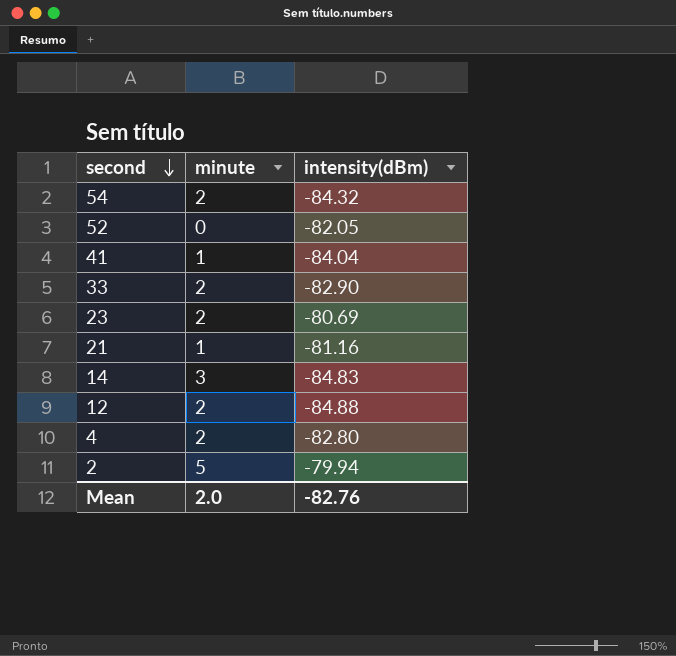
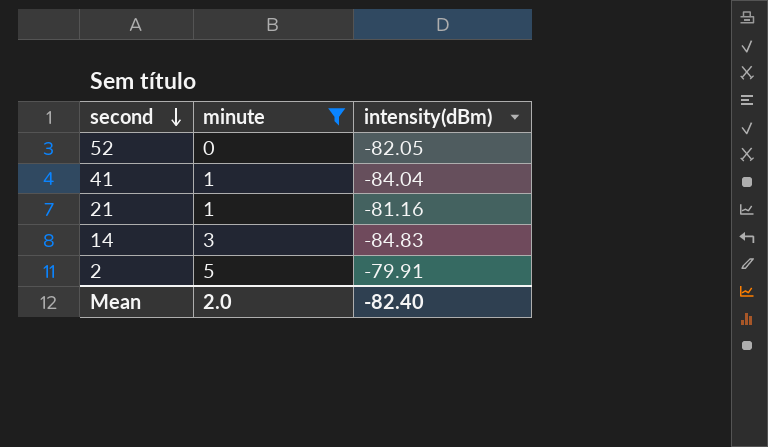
filter: none -> minute != 2
2 | intensity(dBm): -79.94 -> -79.91
Mean | intensity(dBm): -82.76 -> -82.40

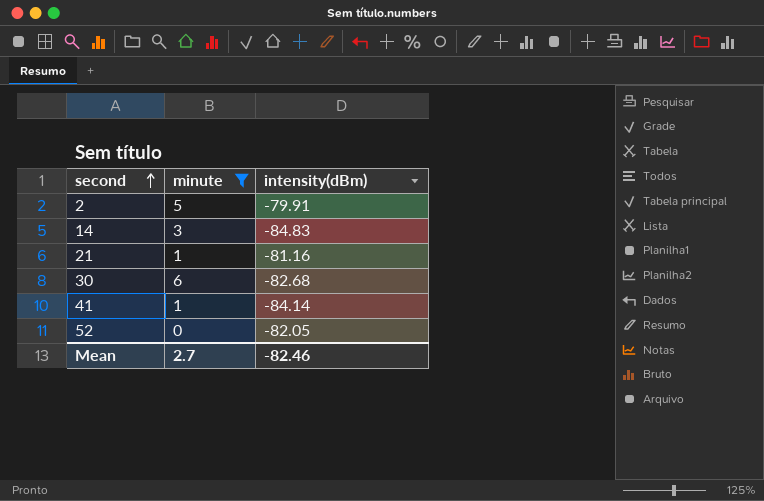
row order: second descending -> second ascending
row 30: none -> 6 | -82.68
41 | intensity(dBm): -84.04 -> -84.14
Mean | minute: 2.0 -> 2.7
Mean | intensity(dBm): -82.40 -> -82.46

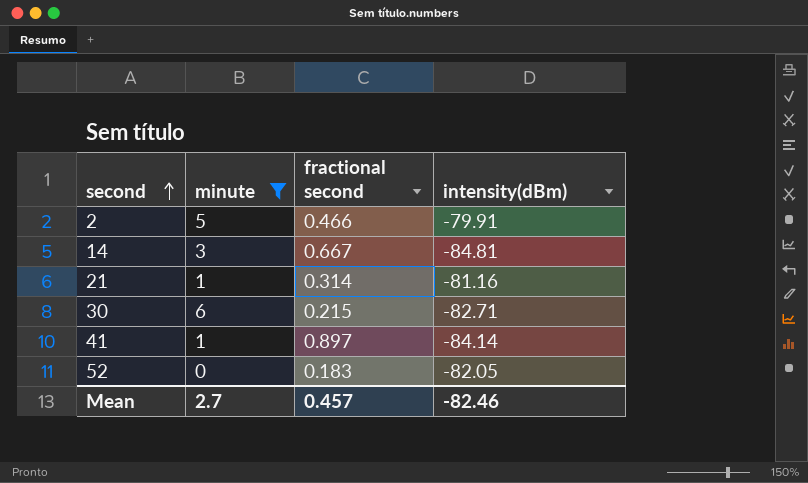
column fractional second | position: none -> 3
14 | intensity(dBm): -84.83 -> -84.81
30 | intensity(dBm): -82.68 -> -82.71

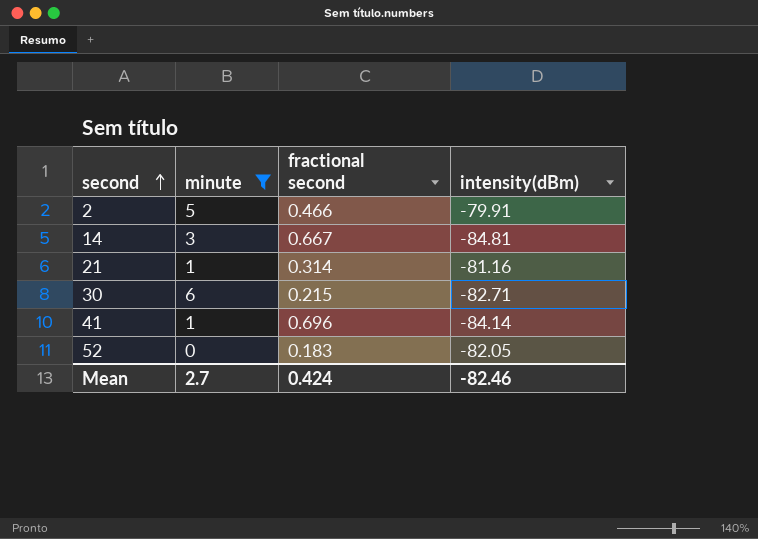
41 | fractional second: 0.897 -> 0.696
Mean | fractional second: 0.457 -> 0.424

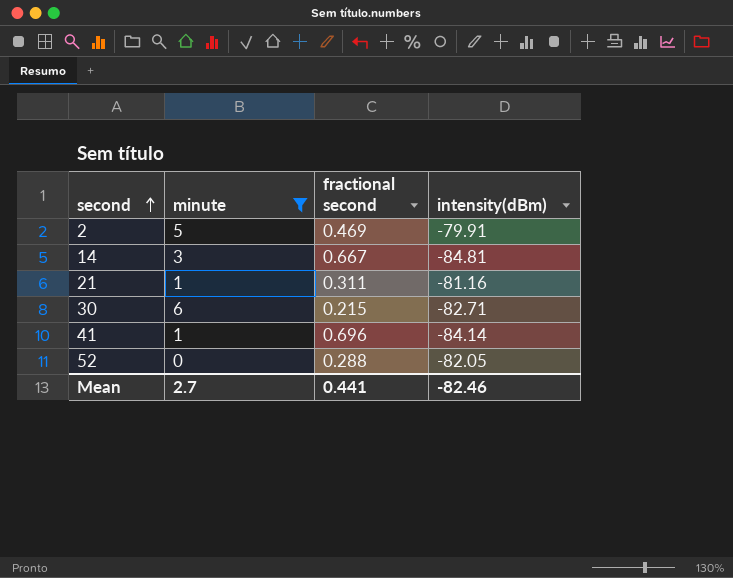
2 | fractional second: 0.466 -> 0.469
21 | fractional second: 0.314 -> 0.311
52 | fractional second: 0.183 -> 0.288
Mean | fractional second: 0.424 -> 0.441

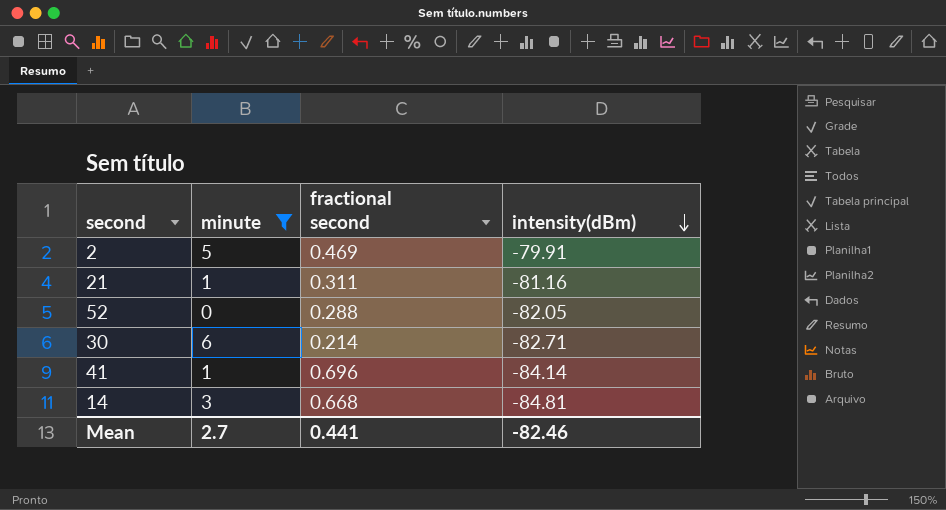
row order: second ascending -> intensity(dBm) descending
30 | fractional second: 0.215 -> 0.214
14 | fractional second: 0.667 -> 0.668

